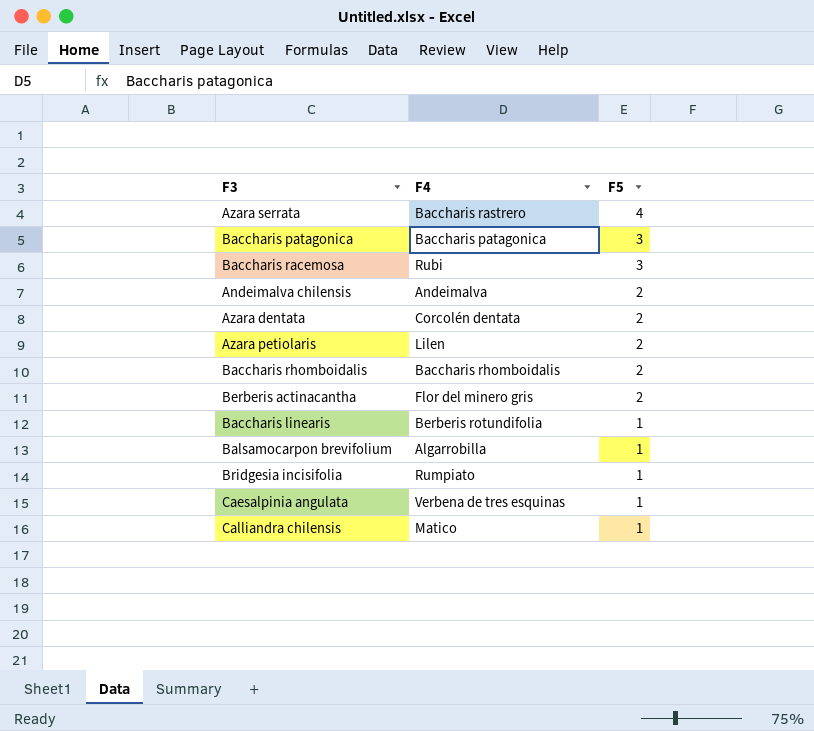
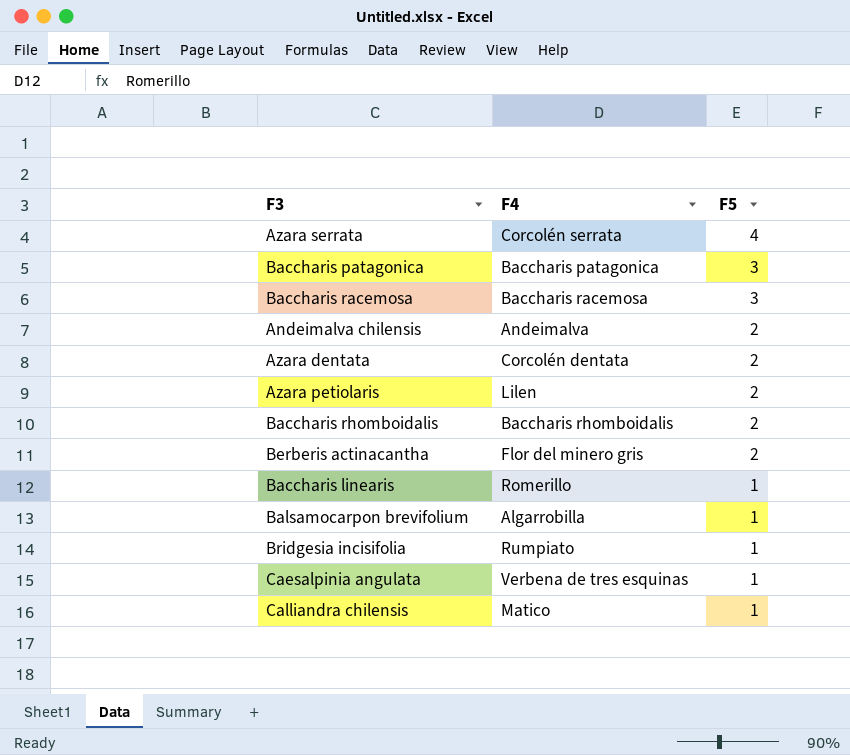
Azara serrata | F4: Baccharis rastrero -> Corcolén serrata
Baccharis racemosa | F4: Rubi -> Baccharis racemosa
Baccharis linearis | F4: Berberis rotundifolia -> Romerillo

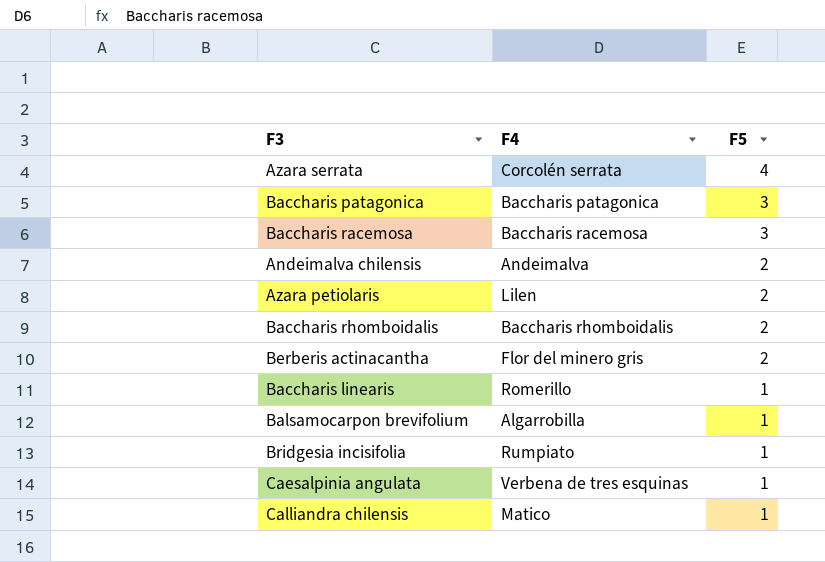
row Azara dentata: Corcolén dentata | 2 -> none

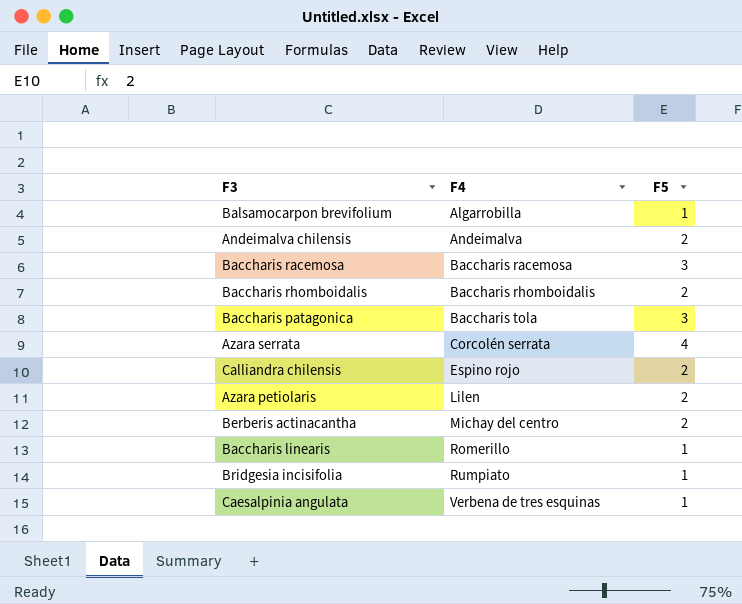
row order: F5 descending -> F4 ascending
Baccharis patagonica | F4: Baccharis patagonica -> Baccharis tola
Calliandra chilensis | F4: Matico -> Espino rojo
Calliandra chilensis | F5: 1 -> 2
Berberis actinacantha | F4: Flor del minero gris -> Michay del centro

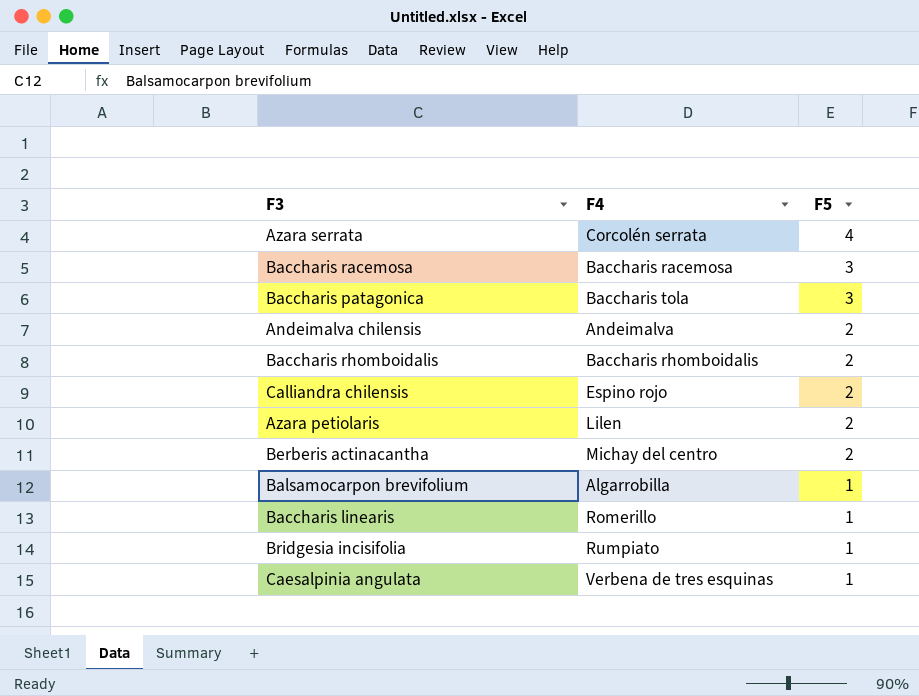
row order: F4 ascending -> F5 descending

